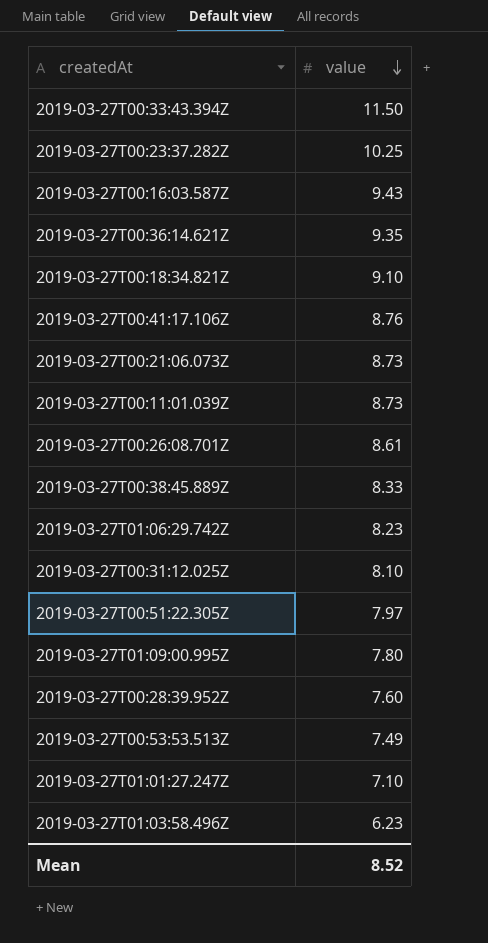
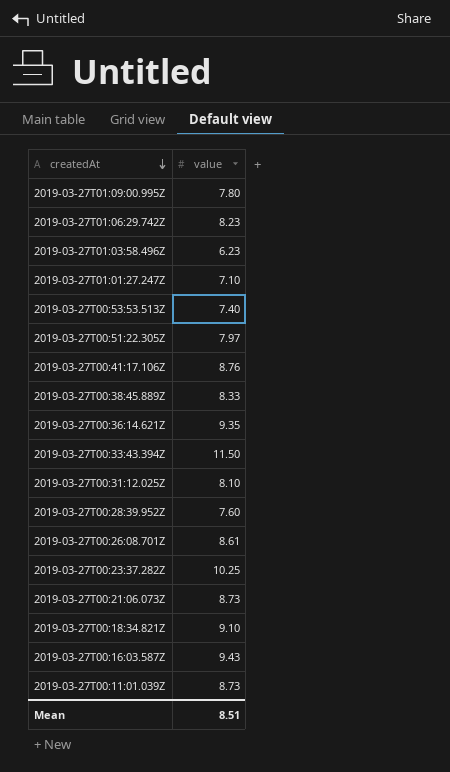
row order: value descending -> createdAt descending
2019-03-27T00:53:53.513Z | value: 7.49 -> 7.40
Mean | value: 8.52 -> 8.51

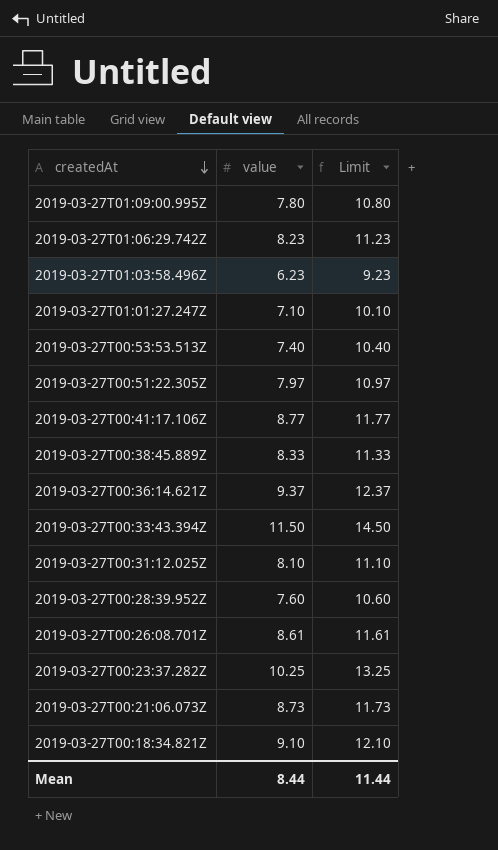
column Limit | formula: none -> [value] + 3
row 2019-03-27T00:16:03.587Z: 9.43 -> none
row 2019-03-27T00:11:01.039Z: 8.73 -> none
2019-03-27T00:41:17.106Z | value: 8.76 -> 8.77
2019-03-27T00:36:14.621Z | value: 9.35 -> 9.37
Mean | value: 8.51 -> 8.44

